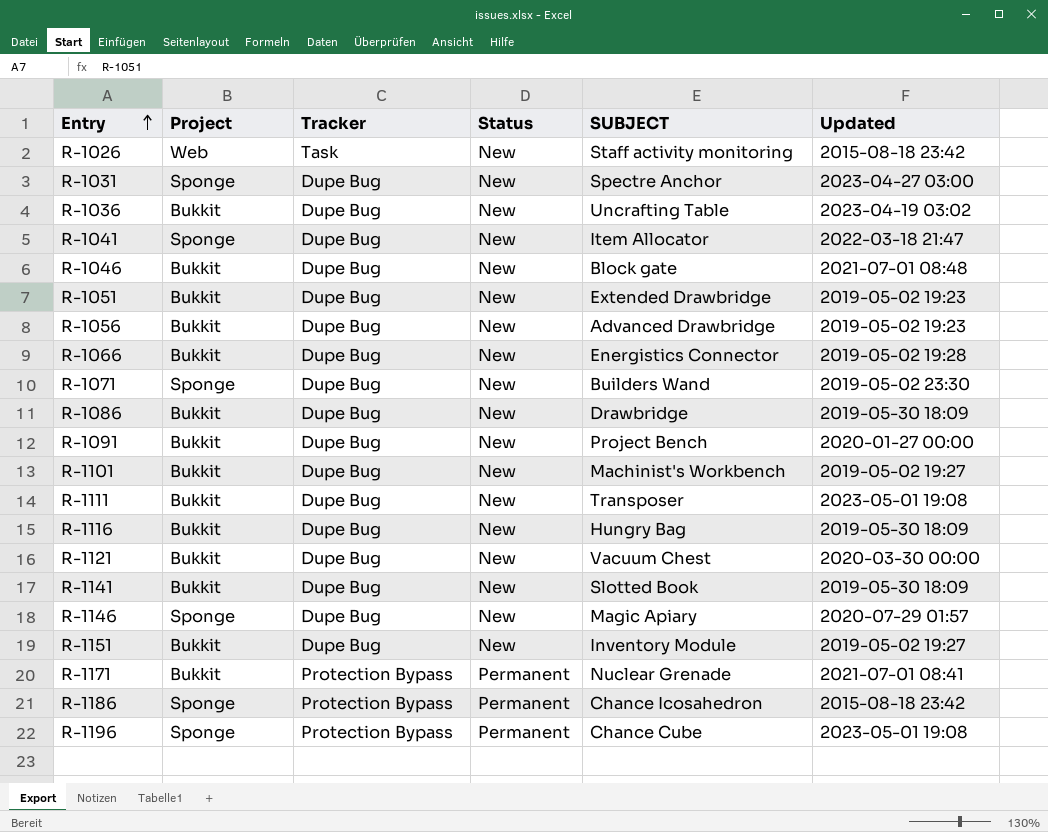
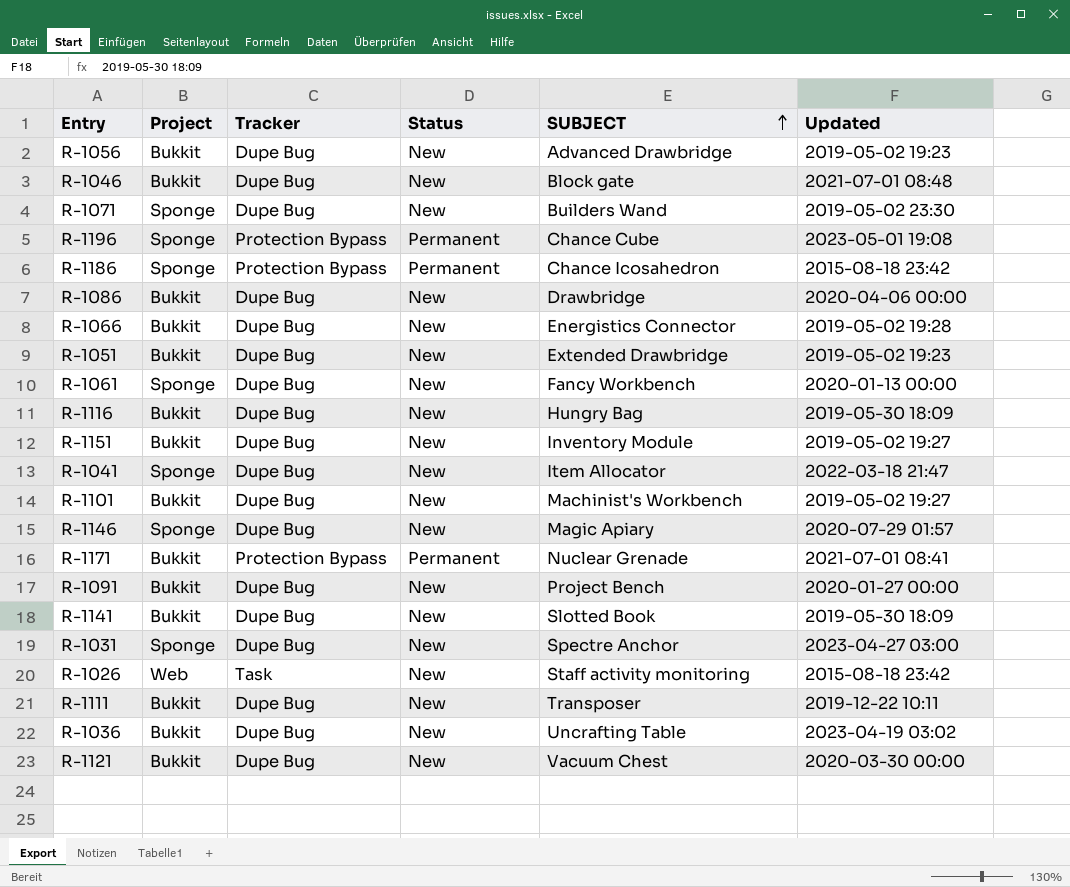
row order: Entry ascending -> SUBJECT ascending
R-1086 | Updated: 2019-05-30 18:09 -> 2020-04-06 00:00
row R-1061: none -> Sponge | Dupe Bug | New | Fancy Workbench | 2020-01-13 00:00
R-1111 | Updated: 2023-05-01 19:08 -> 2019-12-22 10:11

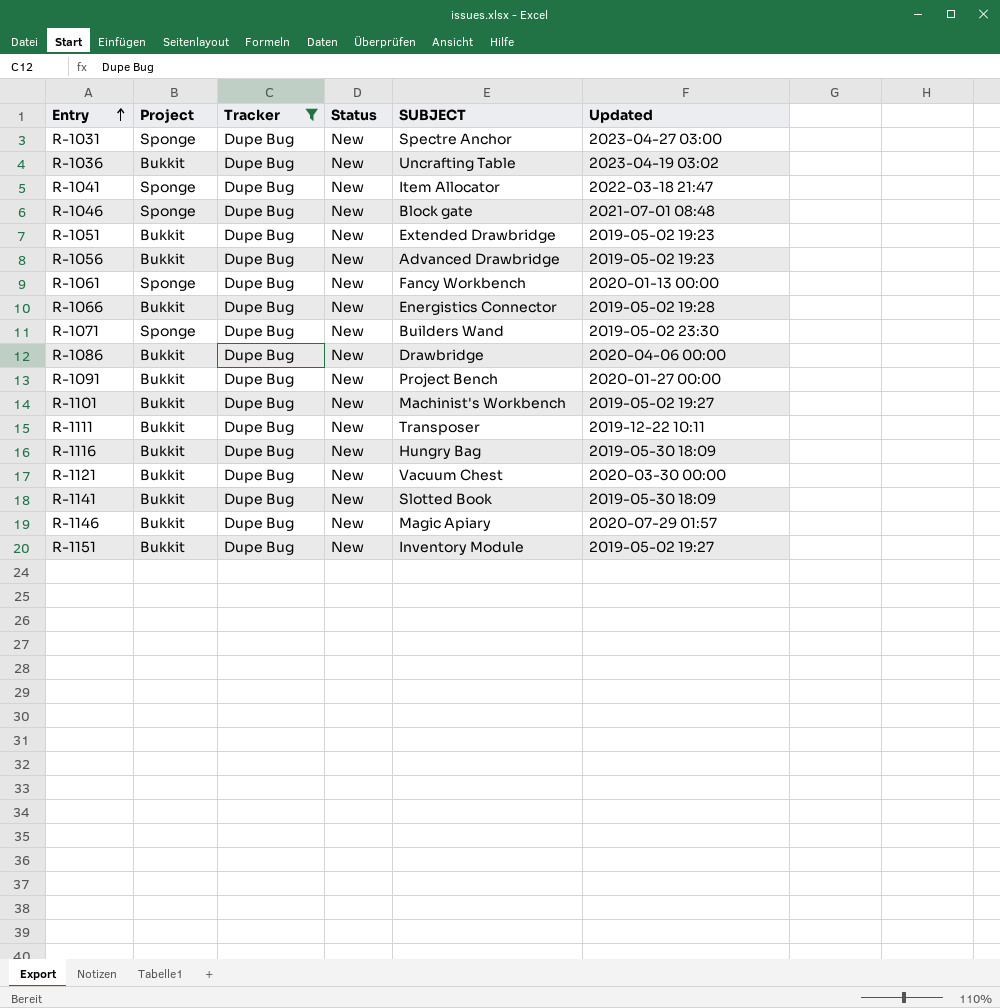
filter: none -> Tracker = Dupe Bug
row order: SUBJECT ascending -> Entry ascending
R-1046 | Project: Bukkit -> Sponge
R-1146 | Project: Sponge -> Bukkit

